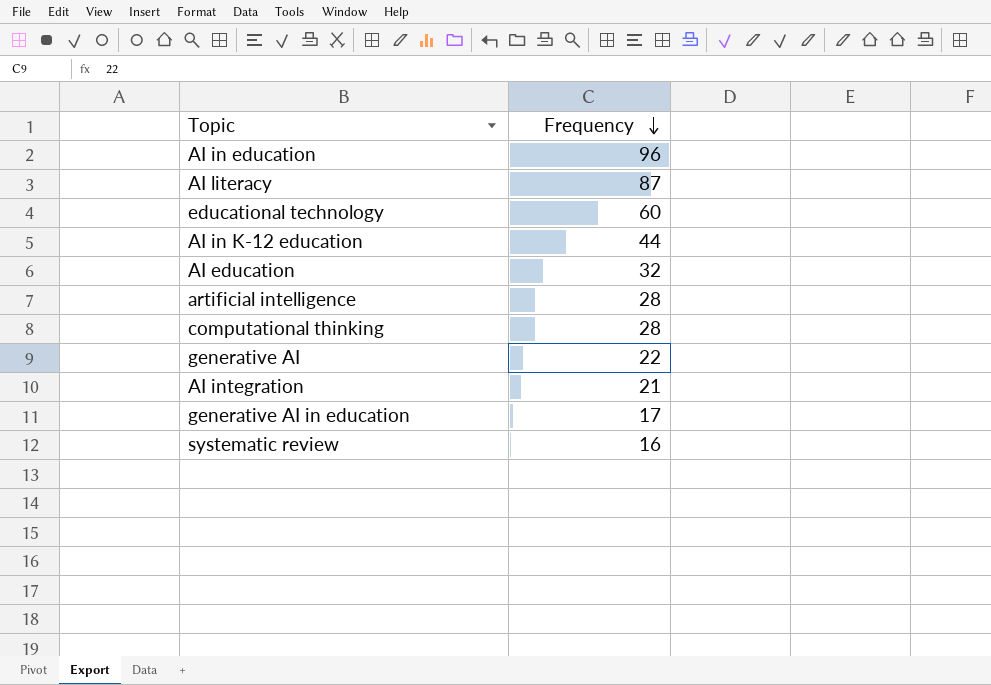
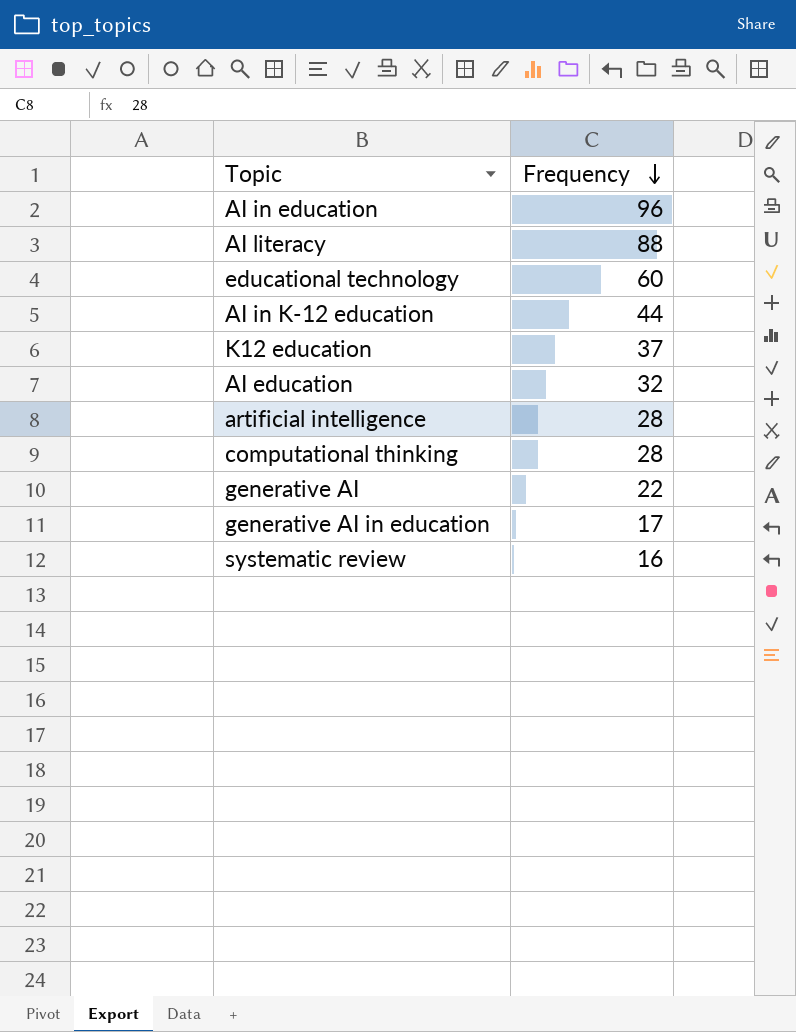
row AI integration: 21 -> none
AI literacy | Frequency: 87 -> 88
row K12 education: none -> 37

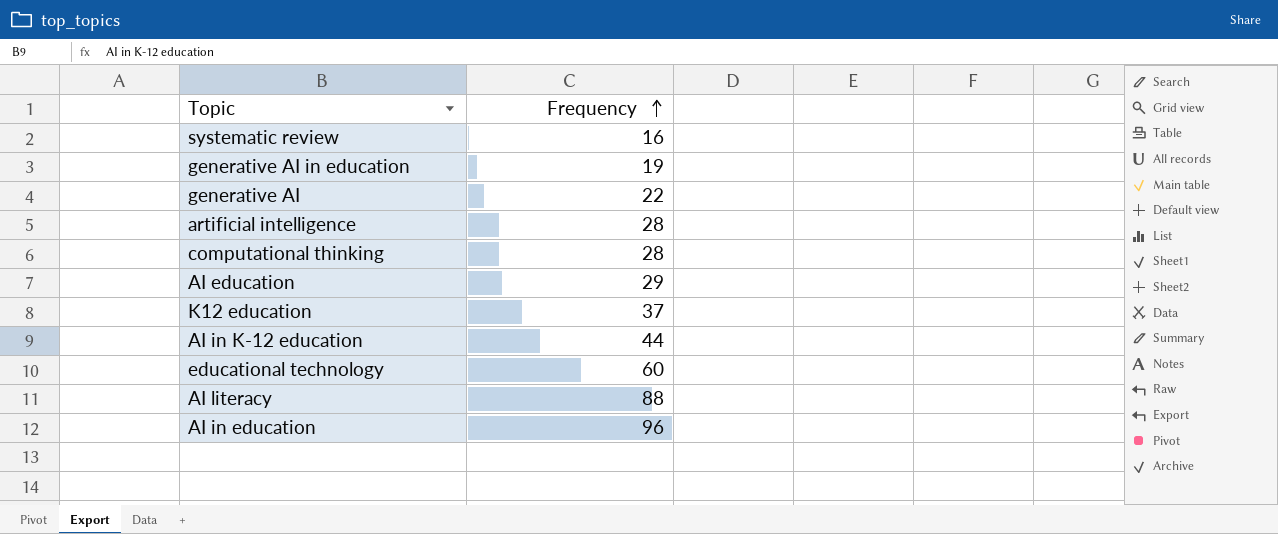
row order: Frequency descending -> Frequency ascending
generative AI in education | Frequency: 17 -> 19
AI education | Frequency: 32 -> 29

